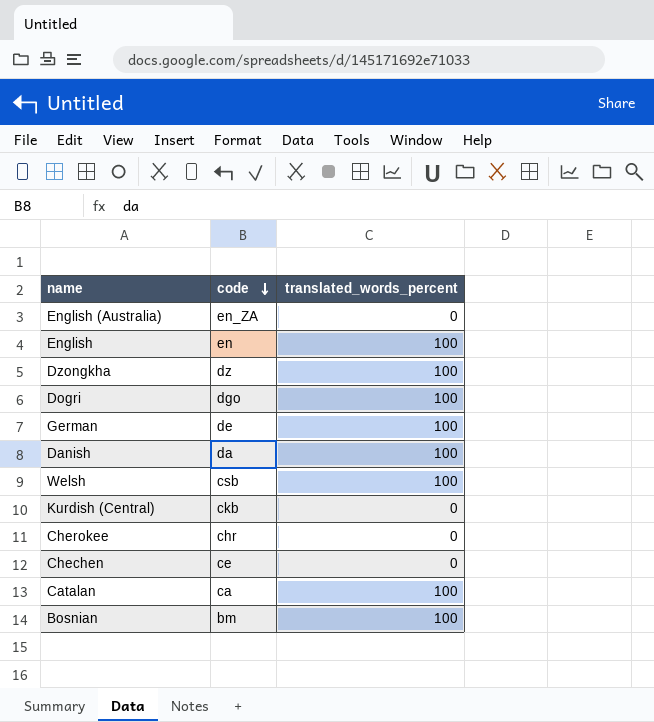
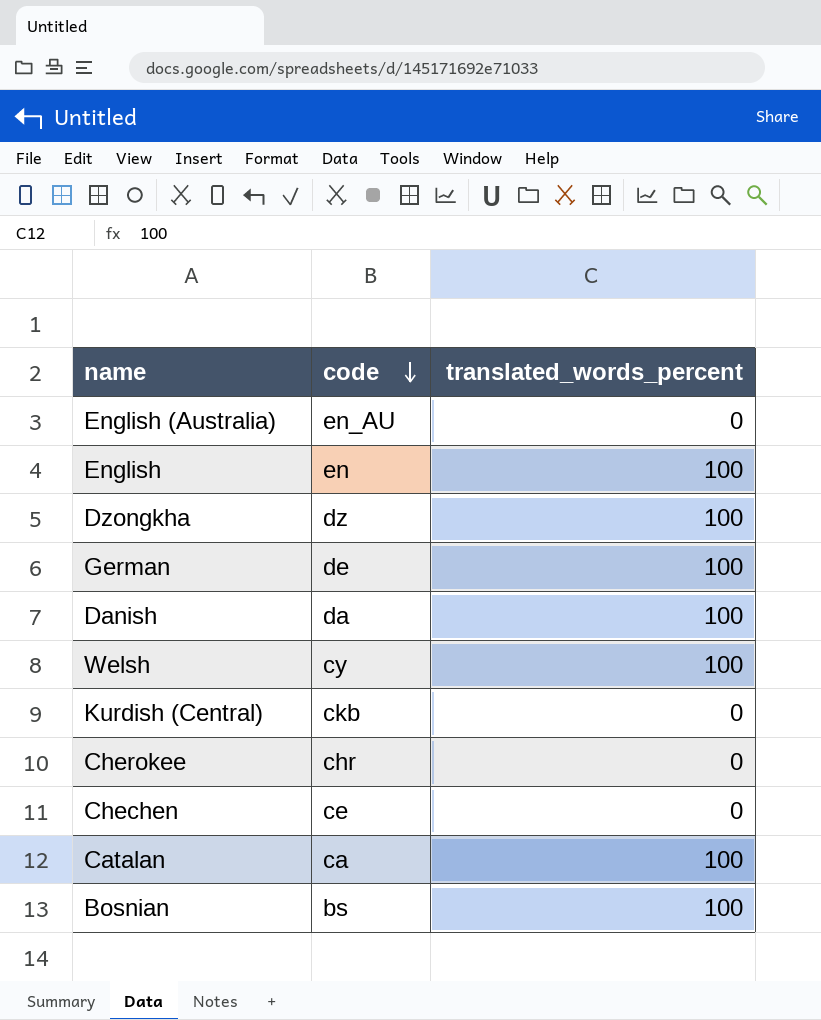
row Dogri: dgo | 100 -> none
English (Australia) | code: en_ZA -> en_AU
Welsh | code: csb -> cy
Bosnian | code: bm -> bs

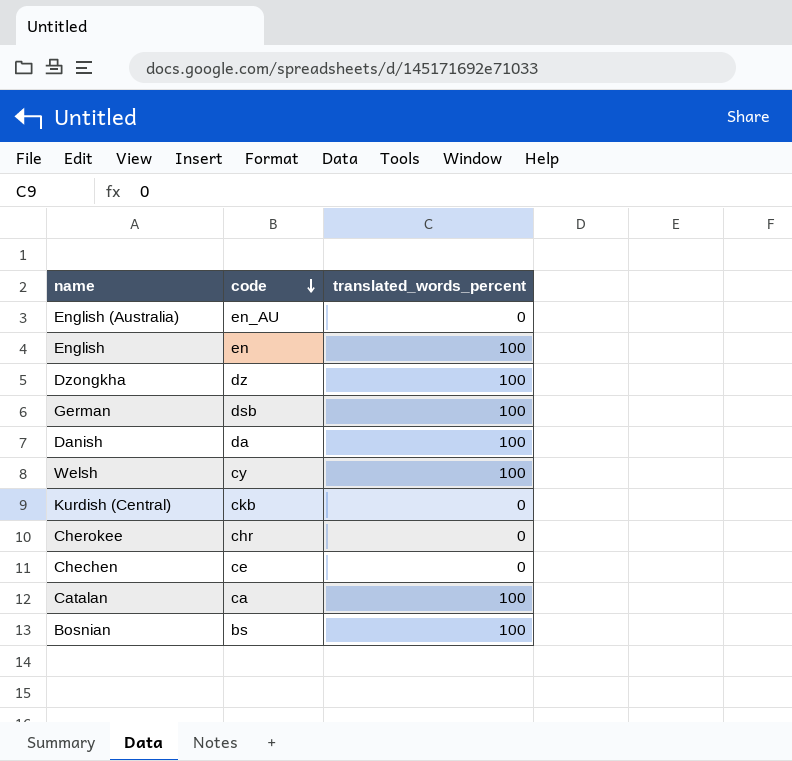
German | code: de -> dsb

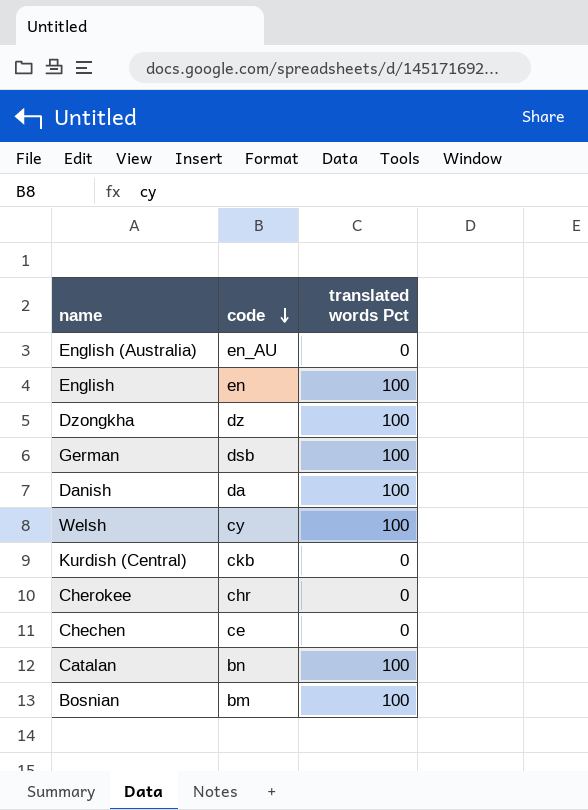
column name: translated_words_percent -> translated words Pct
Catalan | code: ca -> bn
Bosnian | code: bs -> bm

